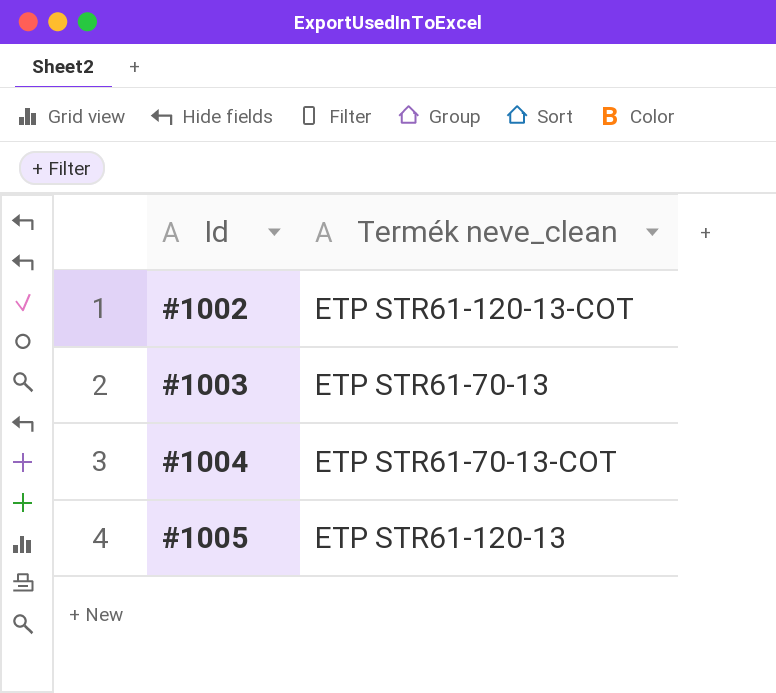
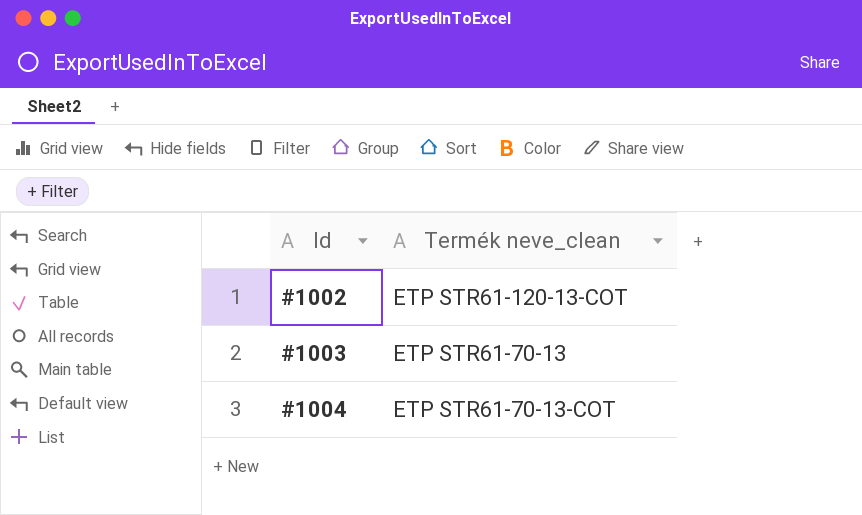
row #1005: ETP STR61-120-13 -> none

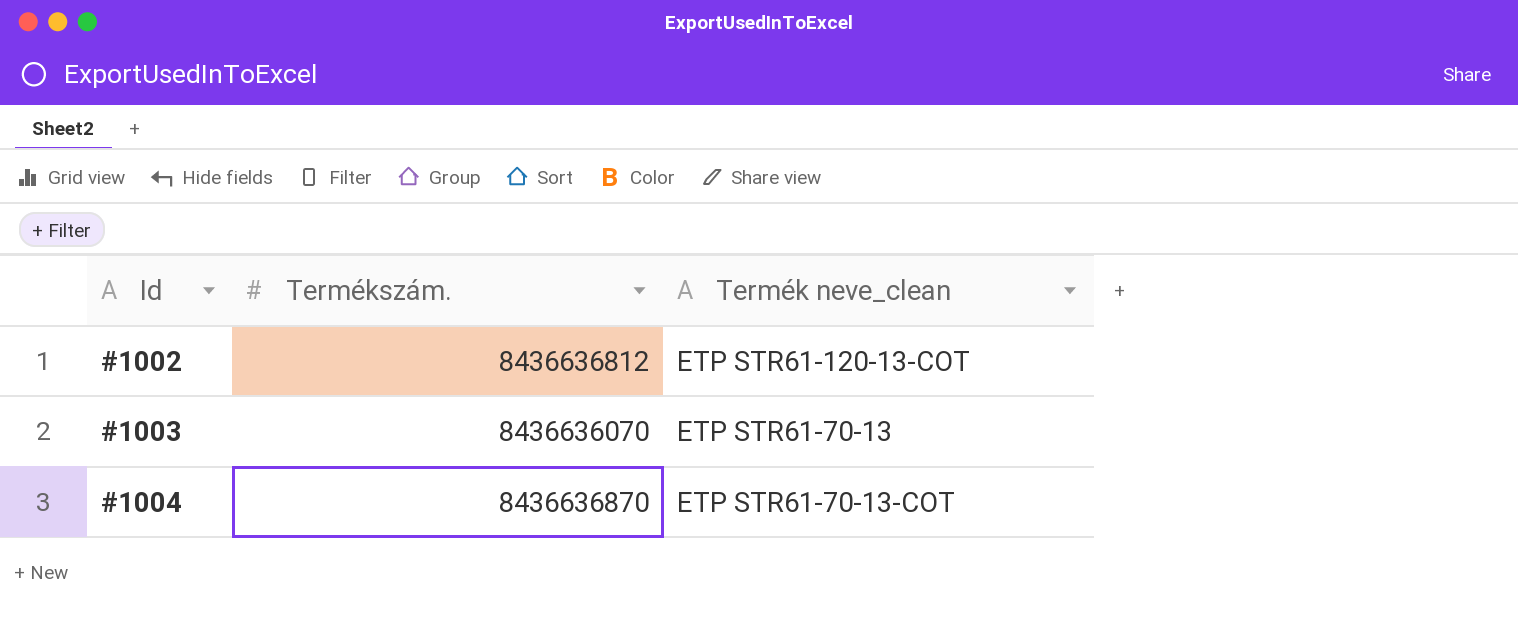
column Termékszám. | position: none -> 2

